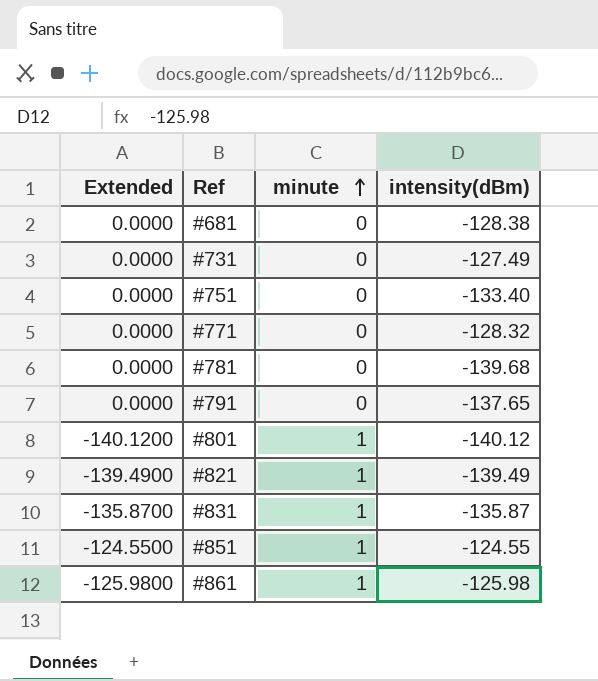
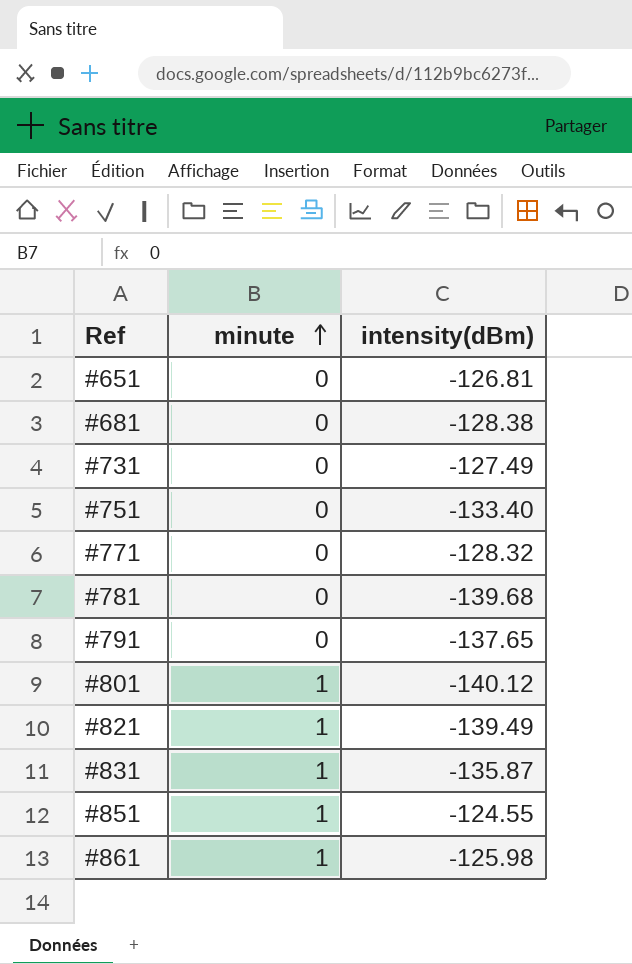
column Extended | formula: [minute] * [intensity(dBm)] -> none
row #651: none -> 0 | -126.81

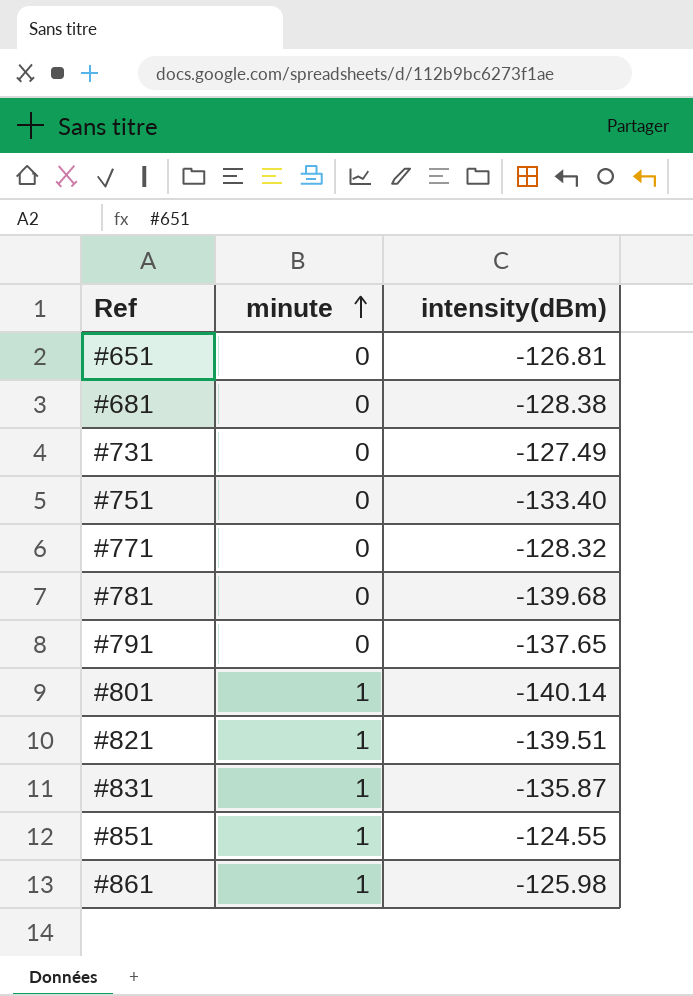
#801 | intensity(dBm): -140.12 -> -140.14
#821 | intensity(dBm): -139.49 -> -139.51

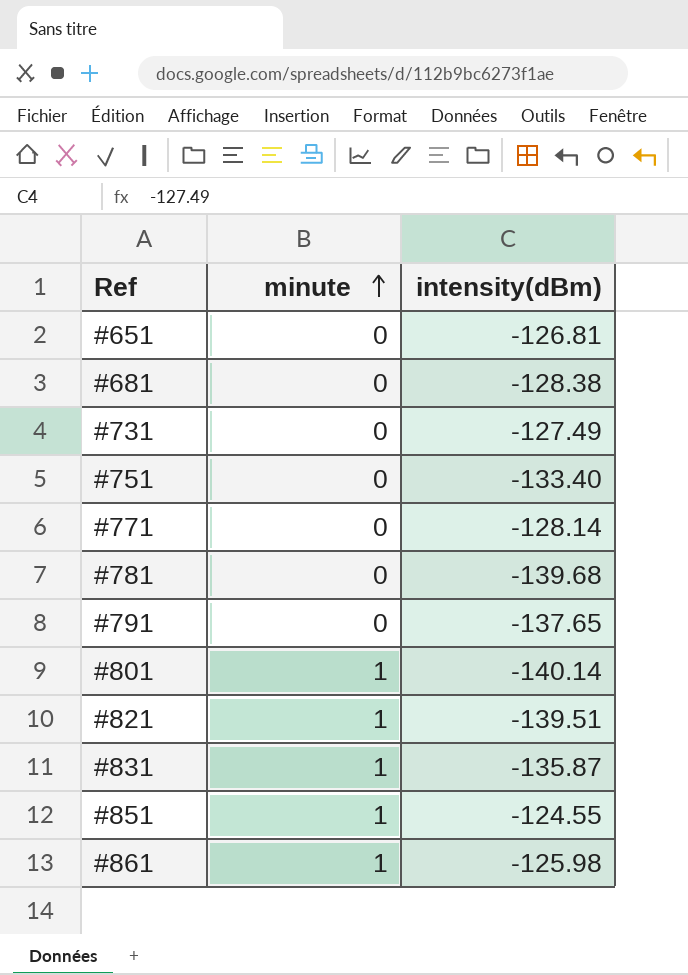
#771 | intensity(dBm): -128.32 -> -128.14

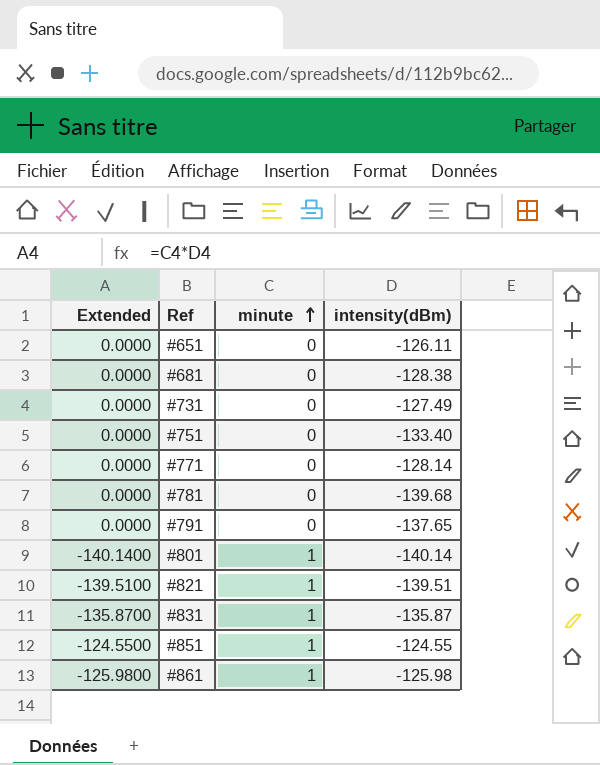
column Extended | formula: none -> [minute] * [intensity(dBm)]
#651 | intensity(dBm): -126.81 -> -126.11

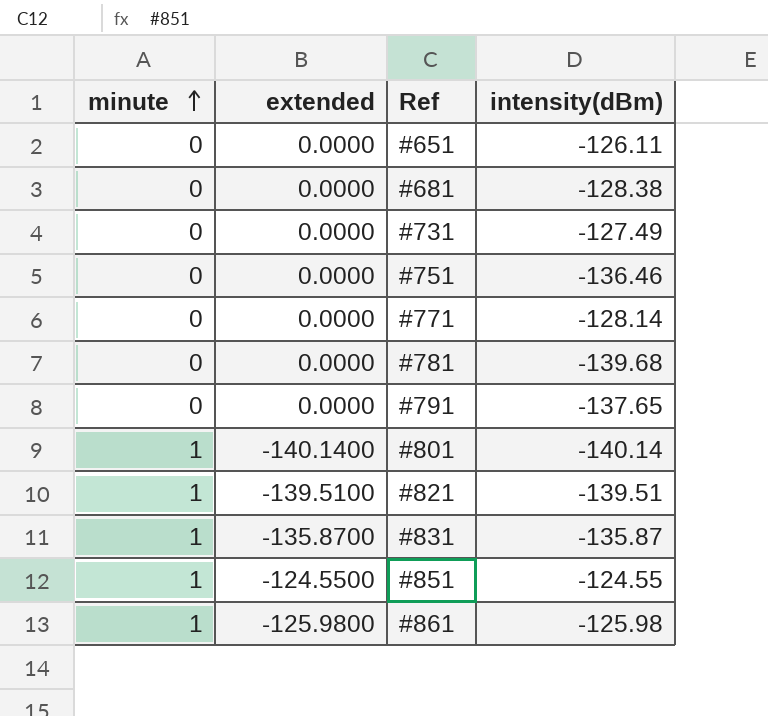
column minute | position: 3 -> 1
column name: Extended -> extended
#751 | intensity(dBm): -133.40 -> -136.46

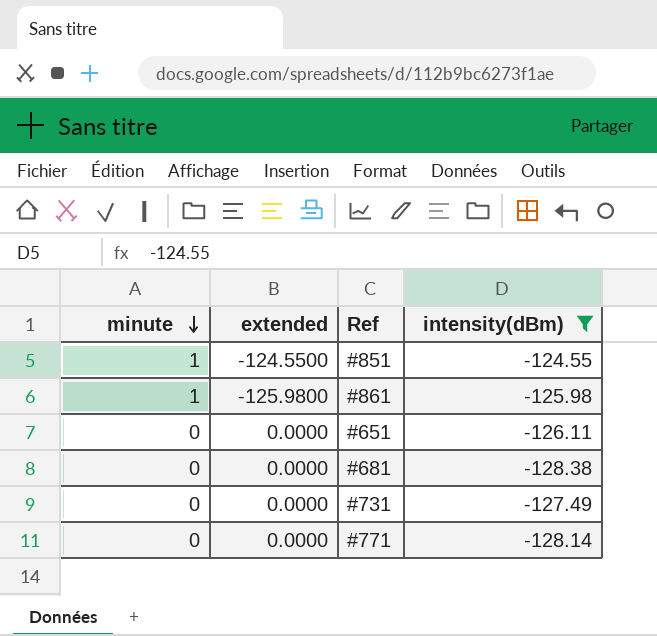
filter: none -> intensity(dBm) >= -128.38
row order: minute ascending -> minute descending

